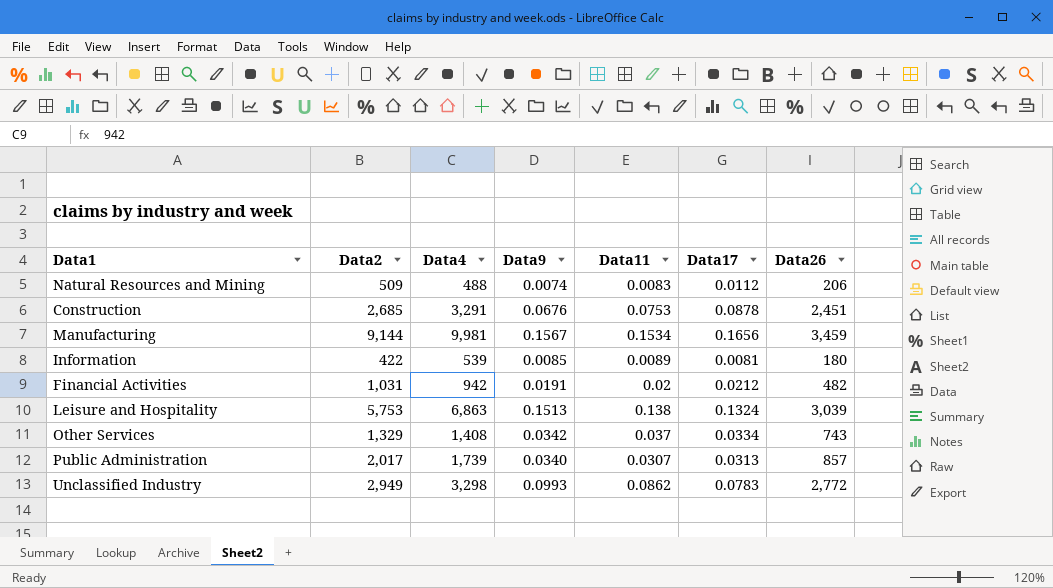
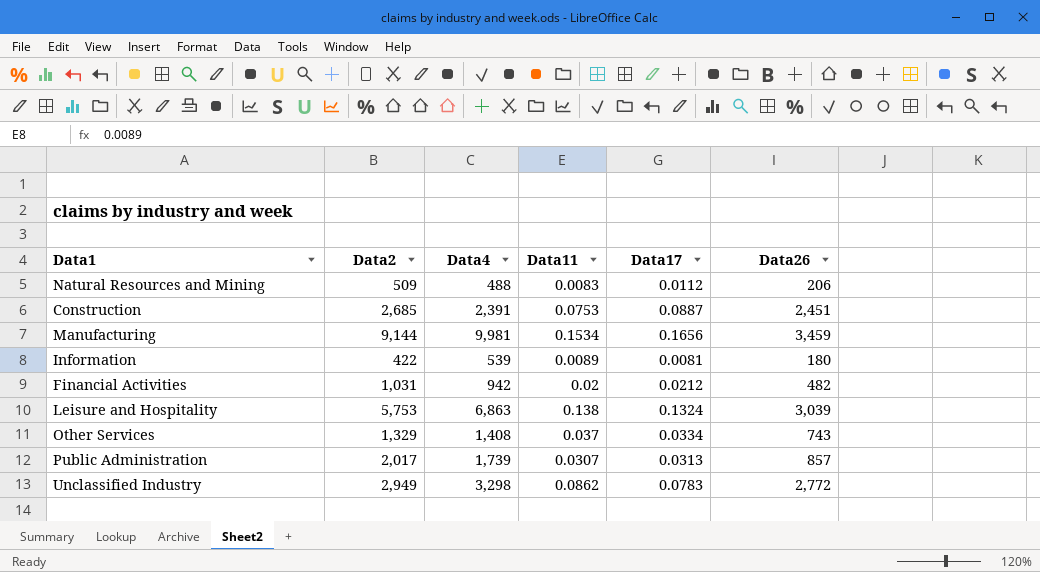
column Data9 | position: 4 -> none
Construction | Data4: 3,291 -> 2,391
Construction | Data17: 0.0878 -> 0.0887

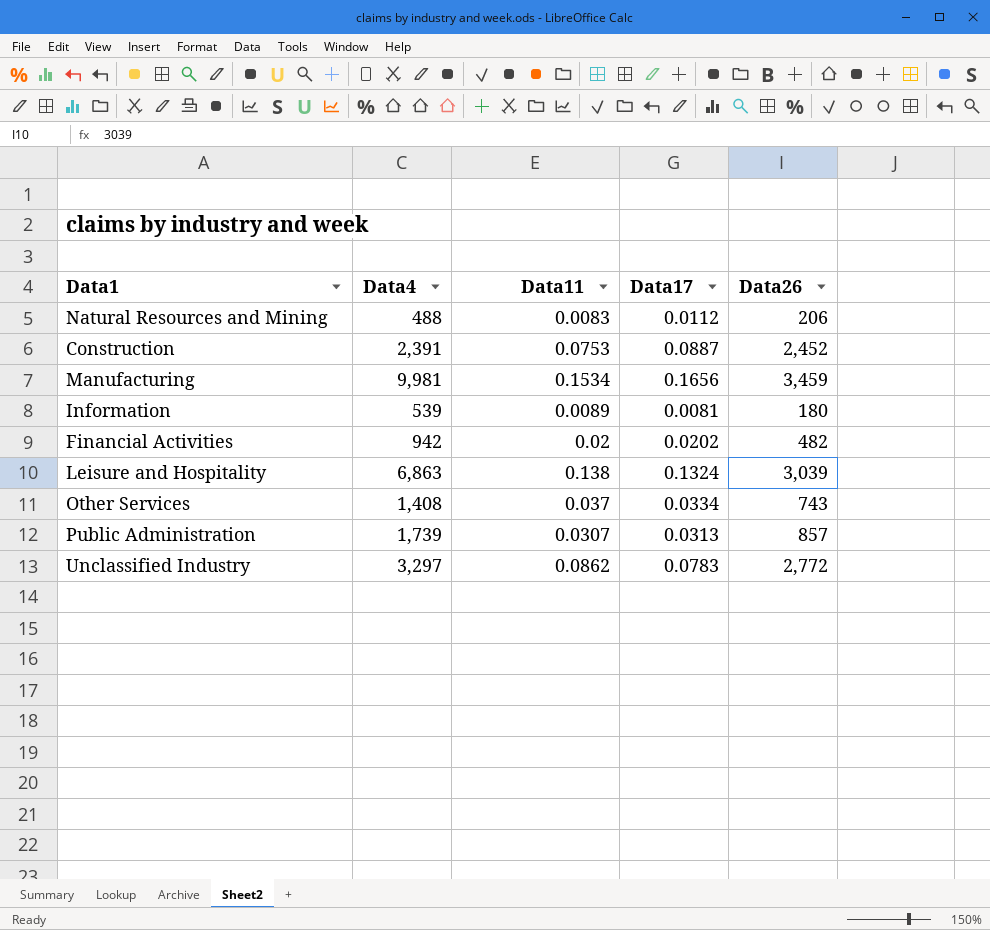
column Data2 | position: 2 -> none
Construction | Data26: 2,451 -> 2,452
Financial Activities | Data17: 0.0212 -> 0.0202
Unclassified Industry | Data4: 3,298 -> 3,297

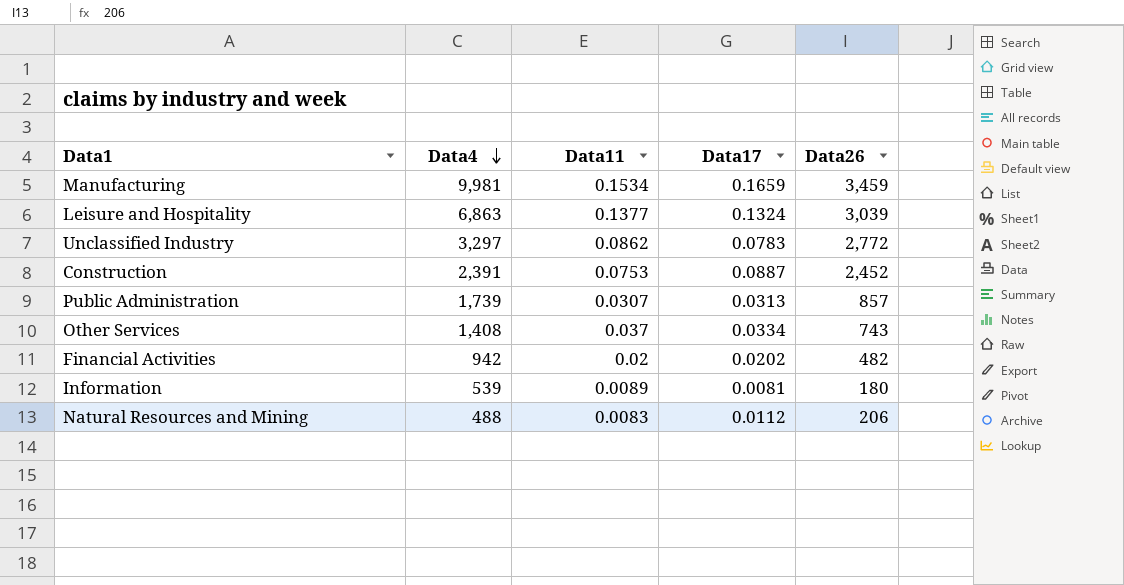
row order: none -> Data4 descending
Manufacturing | Data17: 0.1656 -> 0.1659
Leisure and Hospitality | Data11: 0.138 -> 0.1377

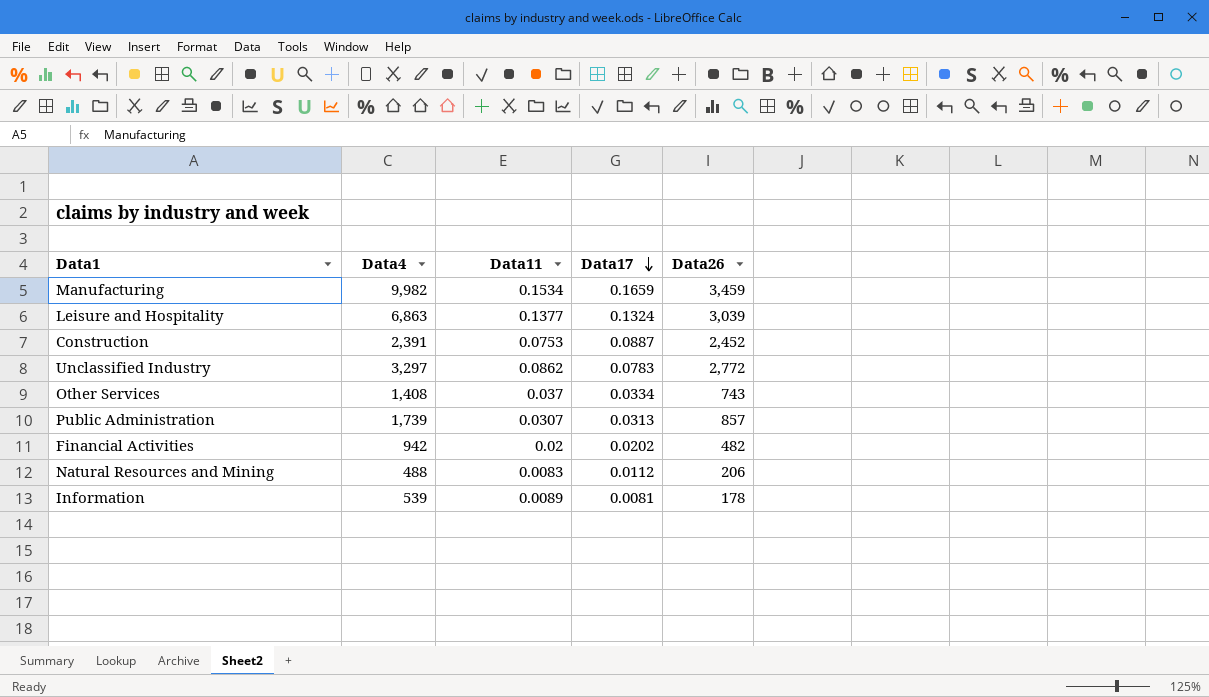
row order: Data4 descending -> Data17 descending
Manufacturing | Data4: 9,981 -> 9,982
Information | Data26: 180 -> 178

